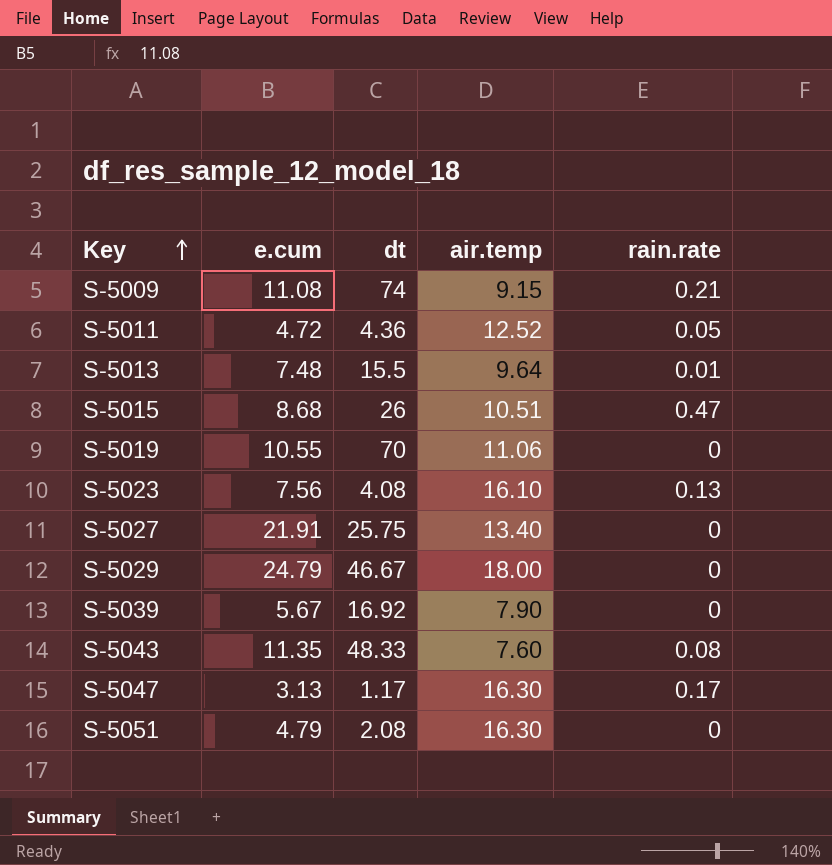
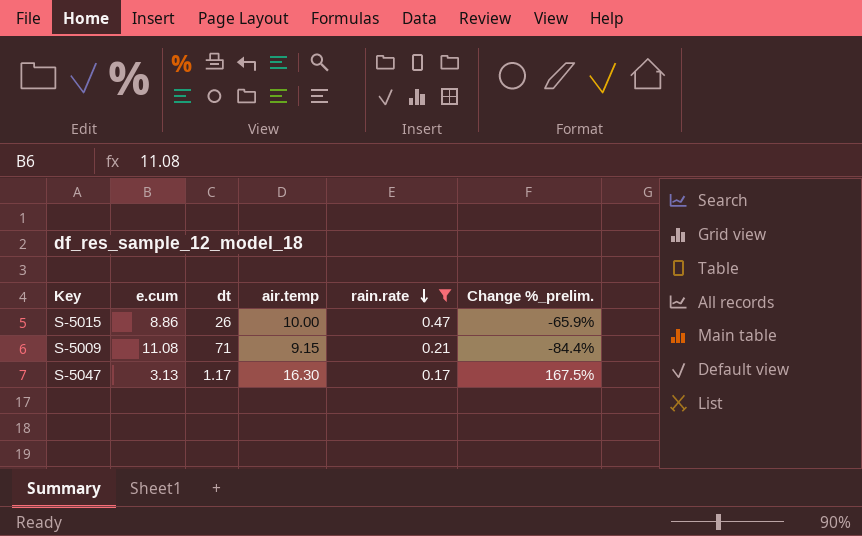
filter: none -> rain.rate >= 0.17
row order: Key ascending -> rain.rate descending
column Change %_prelim. | formula: none -> ([e.cum] - [dt]) / [dt]
S-5015 | e.cum: 8.68 -> 8.86
S-5015 | air.temp: 10.51 -> 10.00
S-5009 | dt: 74 -> 71

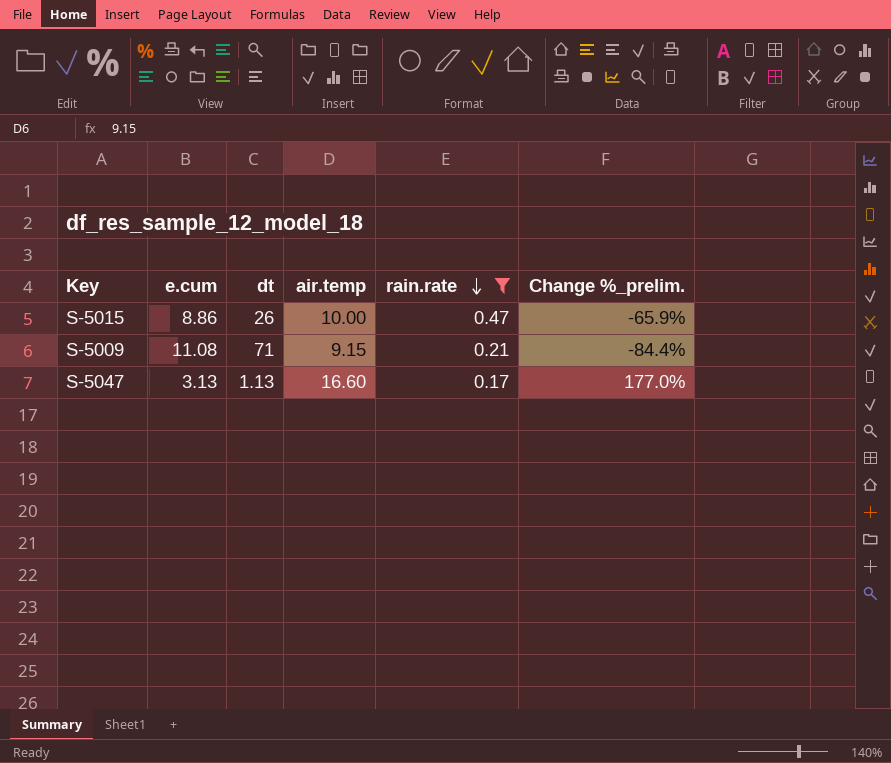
S-5047 | dt: 1.17 -> 1.13
S-5047 | air.temp: 16.30 -> 16.60
S-5047 | Change %_prelim.: 167.5% -> 177.0%

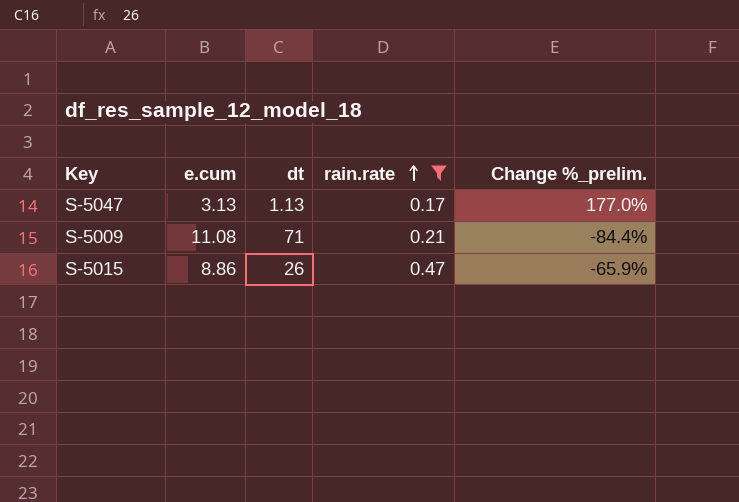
row order: rain.rate descending -> rain.rate ascending
column air.temp | position: 4 -> none

